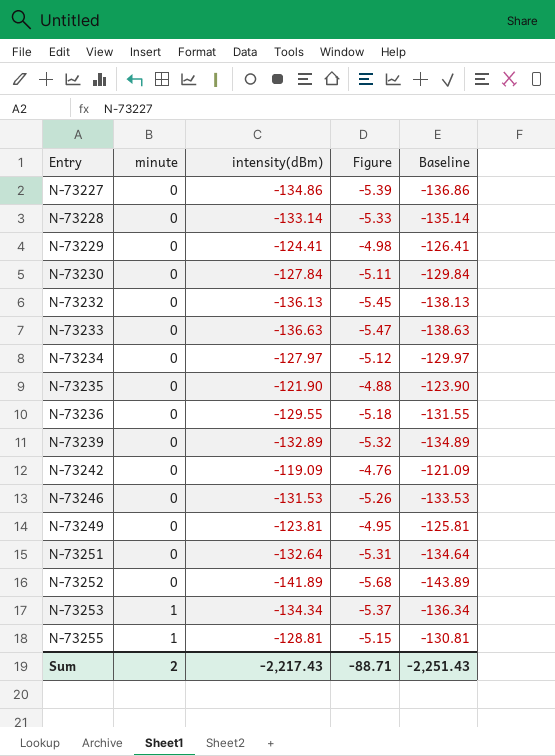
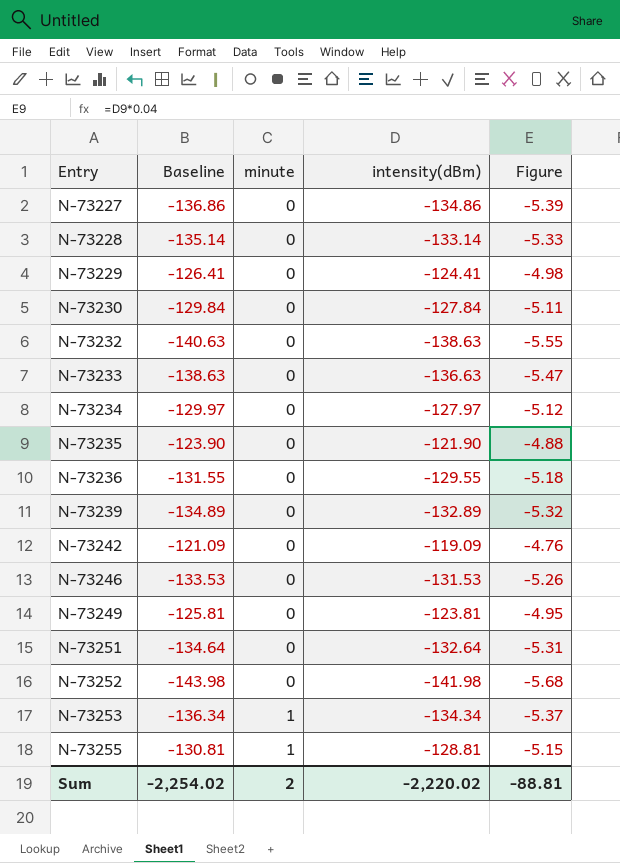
column Baseline | position: 5 -> 2
N-73232 | Baseline: -138.13 -> -140.63
N-73232 | intensity(dBm): -136.13 -> -138.63
N-73232 | Figure: -5.45 -> -5.55
N-73252 | Baseline: -143.89 -> -143.98
N-73252 | intensity(dBm): -141.89 -> -141.98
Sum | Baseline: -2,251.43 -> -2,254.02
Sum | intensity(dBm): -2,217.43 -> -2,220.02
Sum | Figure: -88.71 -> -88.81

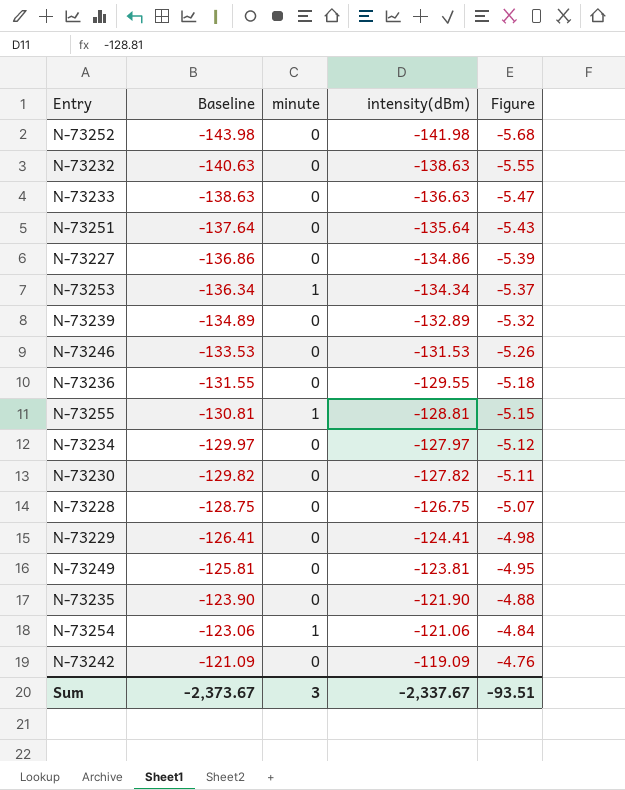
row order: Entry ascending -> Baseline ascending
N-73251 | Baseline: -134.64 -> -137.64
N-73251 | intensity(dBm): -132.64 -> -135.64
N-73251 | Figure: -5.31 -> -5.43
N-73230 | Baseline: -129.84 -> -129.82
N-73230 | intensity(dBm): -127.84 -> -127.82
N-73228 | Baseline: -135.14 -> -128.75
N-73228 | intensity(dBm): -133.14 -> -126.75
N-73228 | Figure: -5.33 -> -5.07
row N-73254: none -> -123.06 | 1 | -121.06 | -4.84
Sum | Baseline: -2,254.02 -> -2,373.67
Sum | minute: 2 -> 3
Sum | intensity(dBm): -2,220.02 -> -2,337.67
Sum | Figure: -88.81 -> -93.51

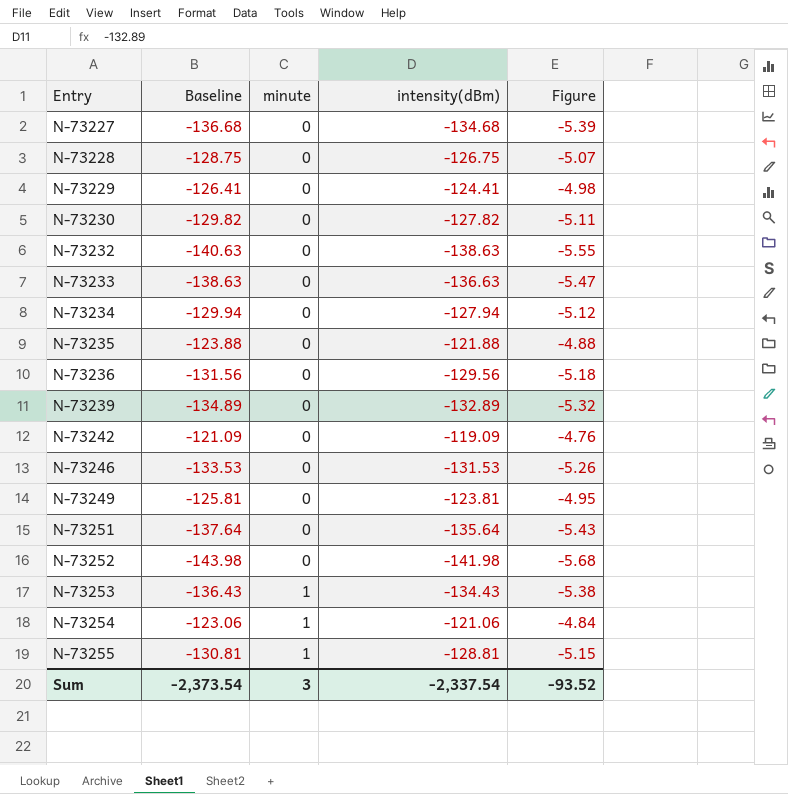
row order: Baseline ascending -> Entry ascending
N-73227 | Baseline: -136.86 -> -136.68
N-73227 | intensity(dBm): -134.86 -> -134.68
N-73234 | Baseline: -129.97 -> -129.94
N-73234 | intensity(dBm): -127.97 -> -127.94
N-73235 | Baseline: -123.90 -> -123.88
N-73235 | intensity(dBm): -121.90 -> -121.88
N-73236 | Baseline: -131.55 -> -131.56
N-73236 | intensity(dBm): -129.55 -> -129.56
N-73253 | Baseline: -136.34 -> -136.43
N-73253 | intensity(dBm): -134.34 -> -134.43
N-73253 | Figure: -5.37 -> -5.38
Sum | Baseline: -2,373.67 -> -2,373.54
Sum | intensity(dBm): -2,337.67 -> -2,337.54
Sum | Figure: -93.51 -> -93.52

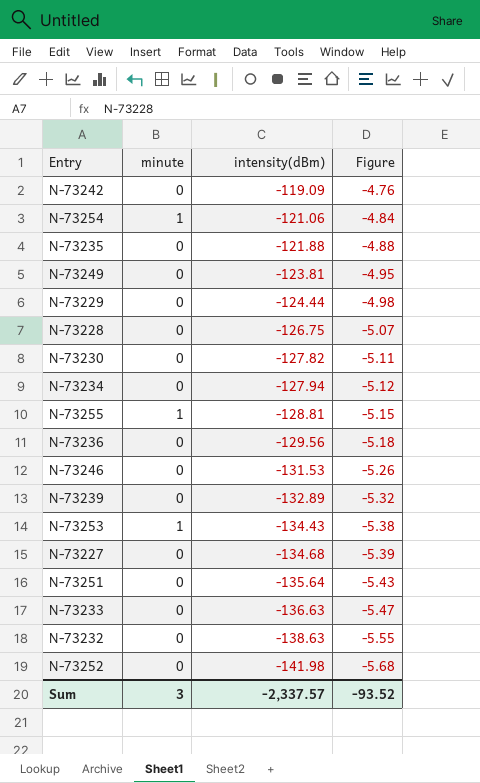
row order: Entry ascending -> intensity(dBm) descending
column Baseline | formula: [intensity(dBm)] - 2 -> none
N-73229 | intensity(dBm): -124.41 -> -124.44
Sum | intensity(dBm): -2,337.54 -> -2,337.57

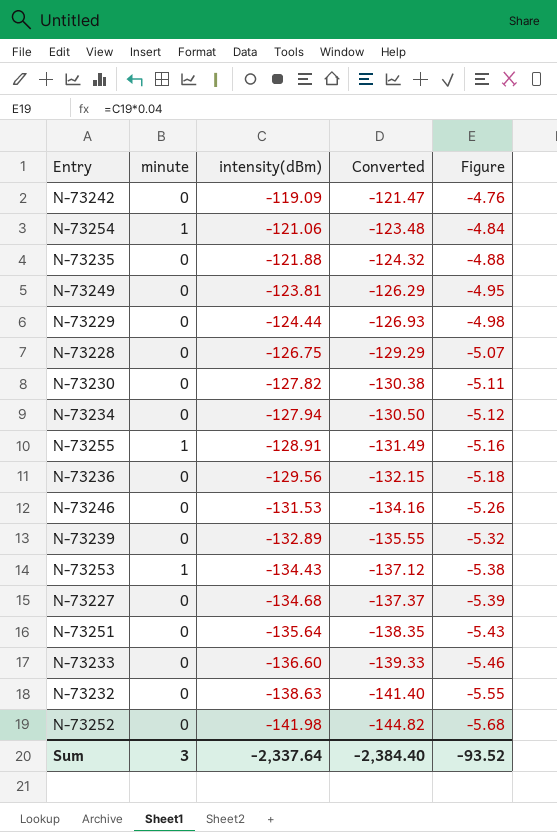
column Converted | formula: none -> [intensity(dBm)] * 1.02
N-73255 | intensity(dBm): -128.81 -> -128.91
N-73255 | Figure: -5.15 -> -5.16
N-73233 | intensity(dBm): -136.63 -> -136.60
N-73233 | Figure: -5.47 -> -5.46
Sum | intensity(dBm): -2,337.57 -> -2,337.64

